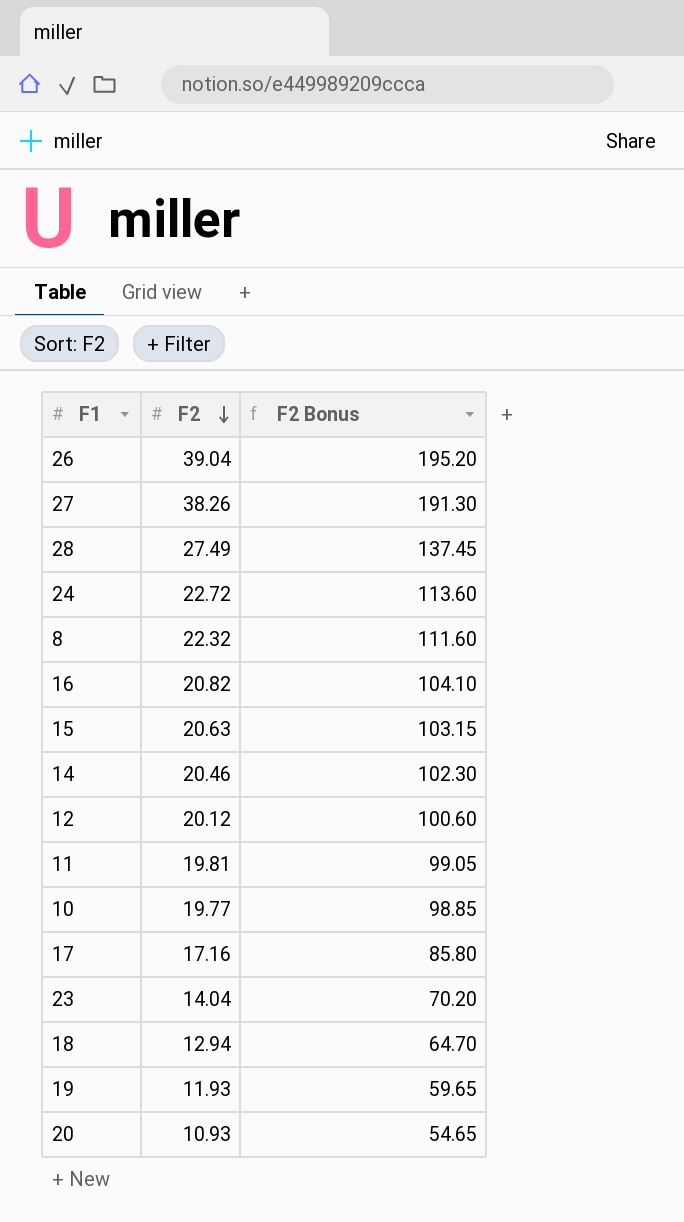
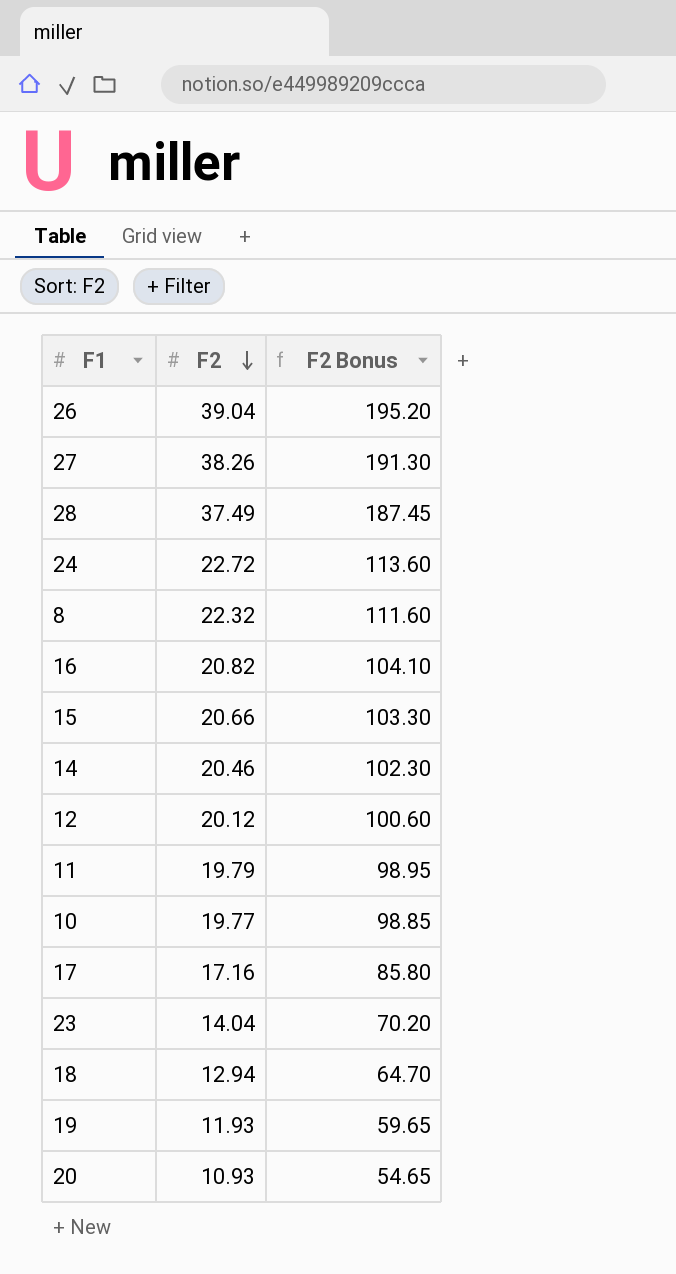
28 | F2: 27.49 -> 37.49
28 | F2 Bonus: 137.45 -> 187.45
15 | F2: 20.63 -> 20.66
15 | F2 Bonus: 103.15 -> 103.30
11 | F2: 19.81 -> 19.79
11 | F2 Bonus: 99.05 -> 98.95

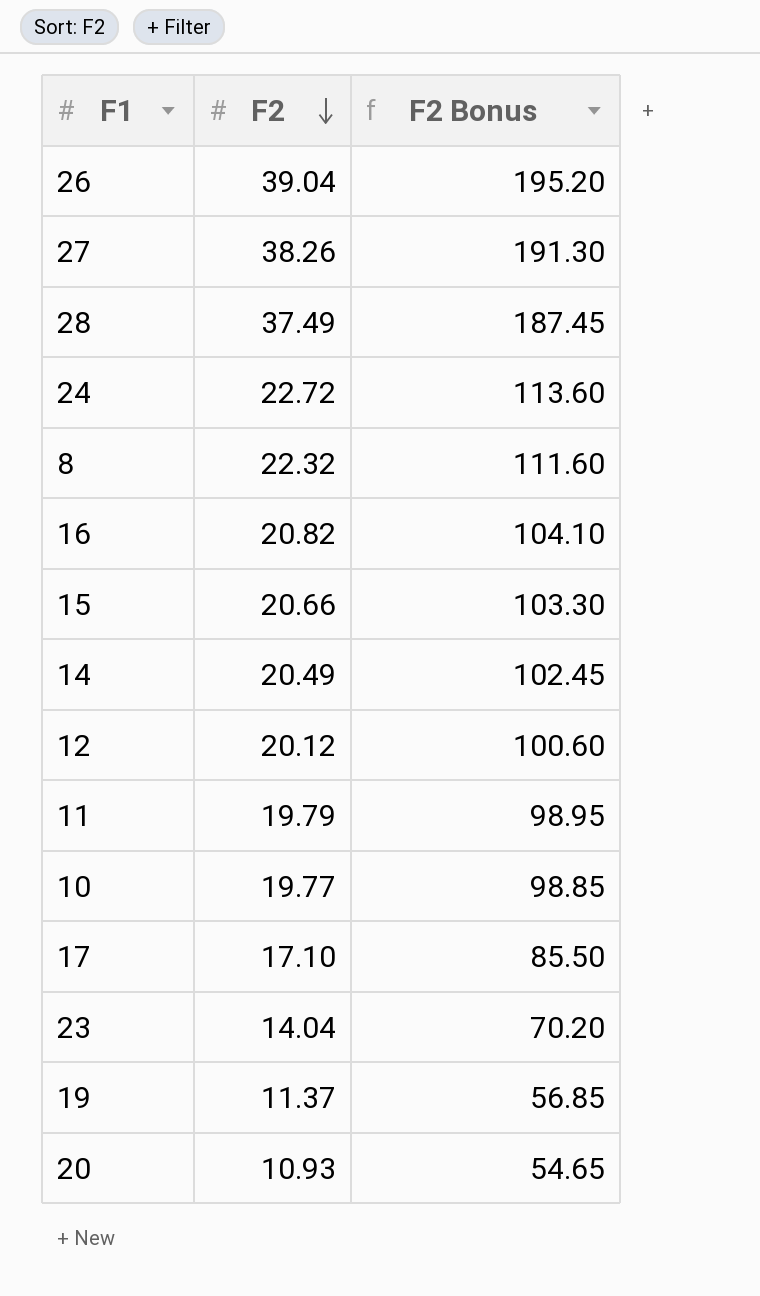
row 18: 12.94 | 64.70 -> none
14 | F2: 20.46 -> 20.49
14 | F2 Bonus: 102.30 -> 102.45
17 | F2: 17.16 -> 17.10
17 | F2 Bonus: 85.80 -> 85.50
19 | F2: 11.93 -> 11.37
19 | F2 Bonus: 59.65 -> 56.85

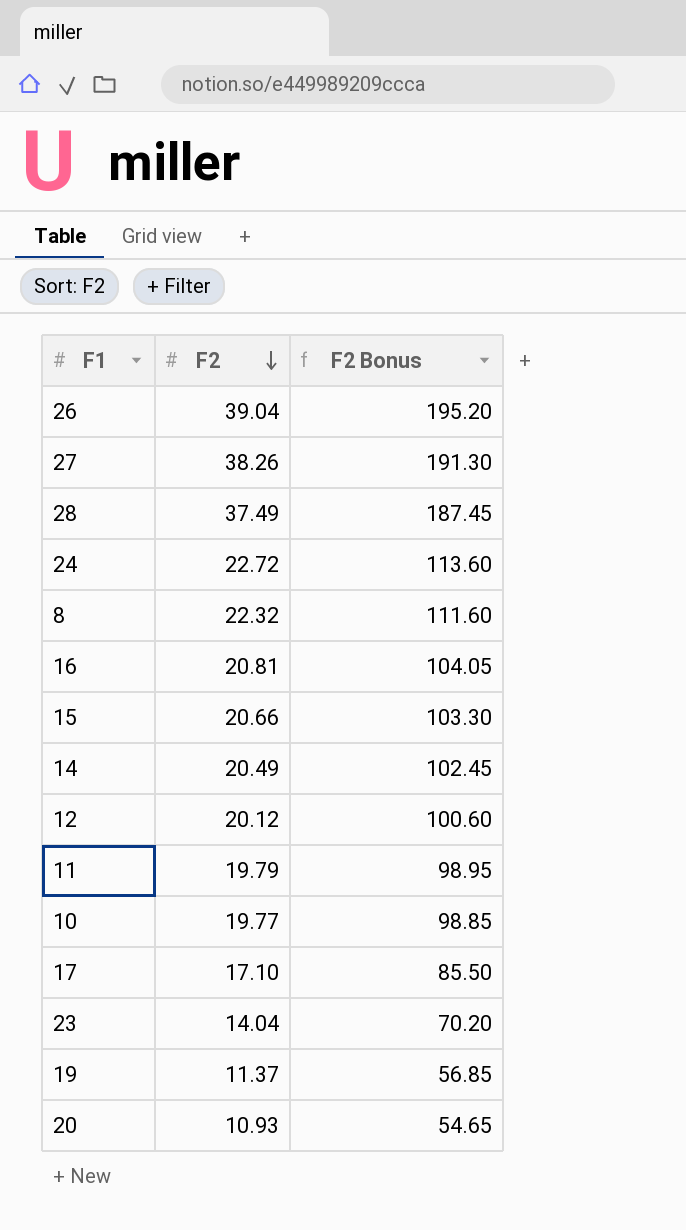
16 | F2: 20.82 -> 20.81
16 | F2 Bonus: 104.10 -> 104.05

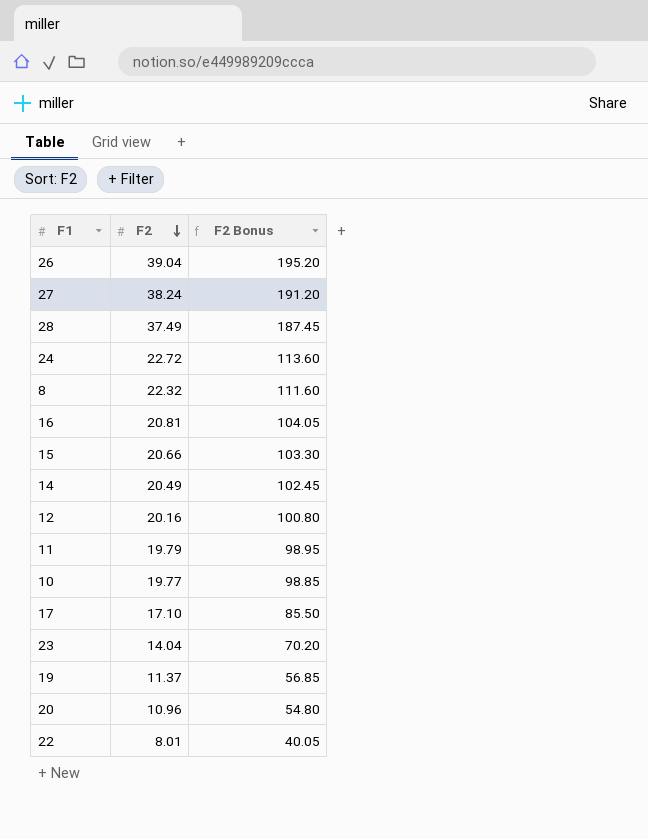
27 | F2: 38.26 -> 38.24
27 | F2 Bonus: 191.30 -> 191.20
12 | F2: 20.12 -> 20.16
12 | F2 Bonus: 100.60 -> 100.80
20 | F2: 10.93 -> 10.96
20 | F2 Bonus: 54.65 -> 54.80
row 22: none -> 8.01 | 40.05

